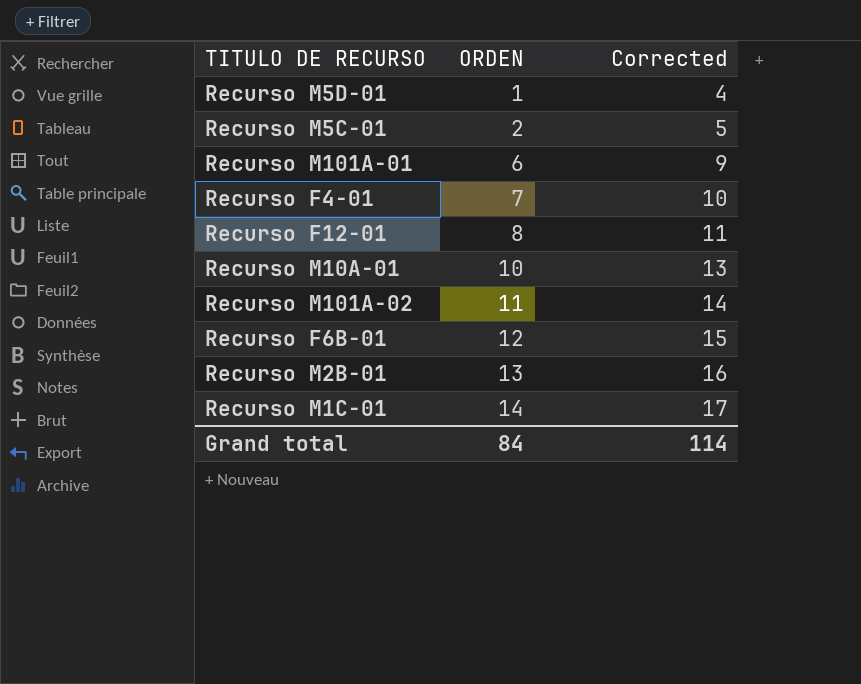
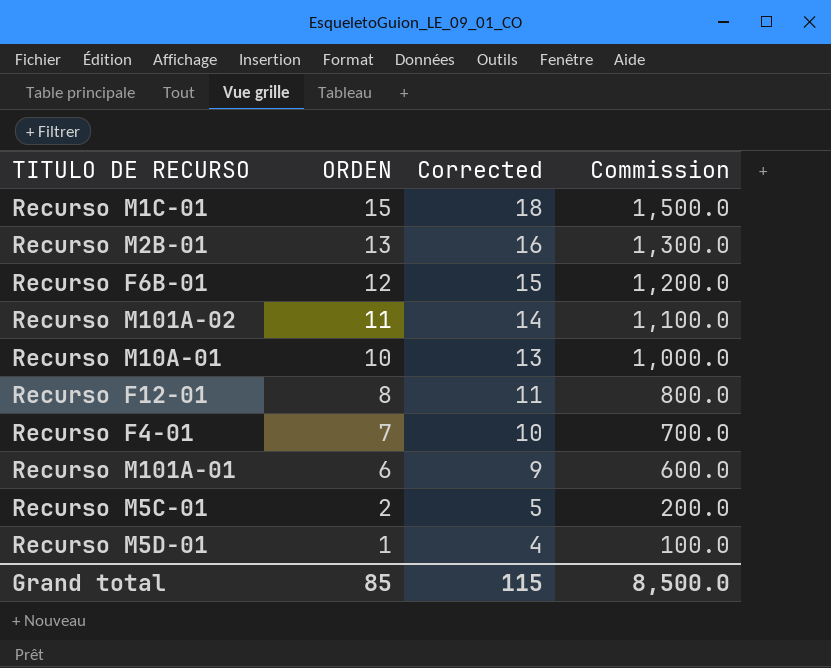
row order: ORDEN ascending -> ORDEN descending
column Commission | formula: none -> [ORDEN] * 100
Recurso M1C-01 | ORDEN: 14 -> 15
Recurso M1C-01 | Corrected: 17 -> 18
Grand total | ORDEN: 84 -> 85
Grand total | Corrected: 114 -> 115

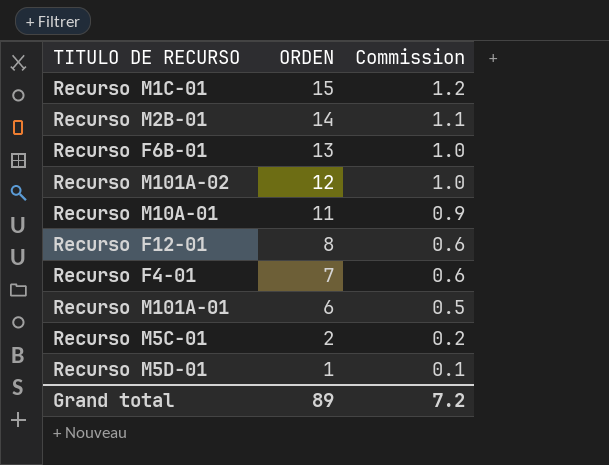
column Corrected | formula: [ORDEN] + 3 -> none
column Commission | formula: [ORDEN] * 100 -> [ORDEN] * 0.08
Recurso M2B-01 | ORDEN: 13 -> 14
Recurso F6B-01 | ORDEN: 12 -> 13
Recurso M101A-02 | ORDEN: 11 -> 12
Recurso M10A-01 | ORDEN: 10 -> 11
Grand total | ORDEN: 85 -> 89
Grand total | Commission: 8,500.0 -> 7.2

